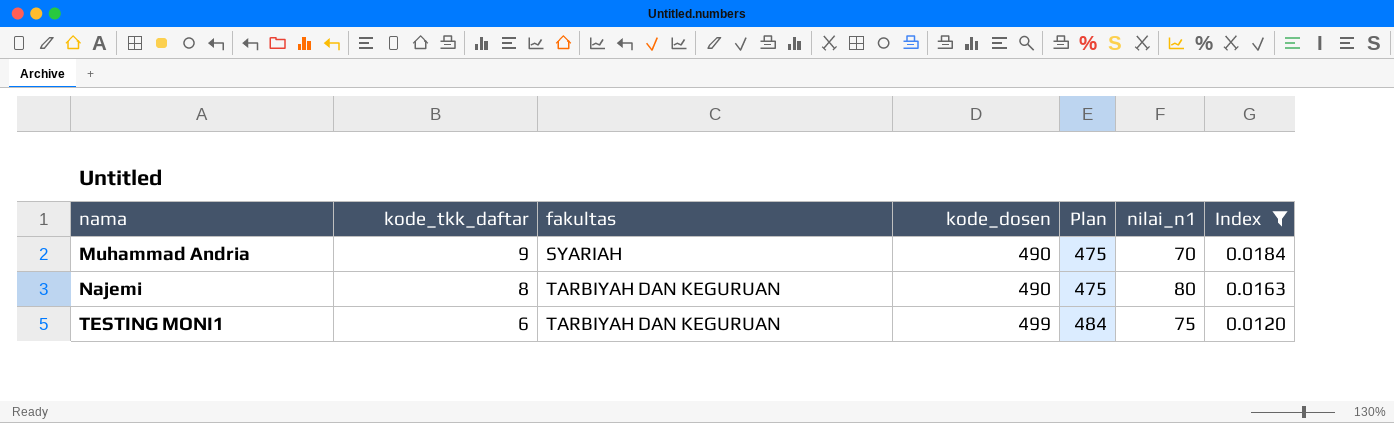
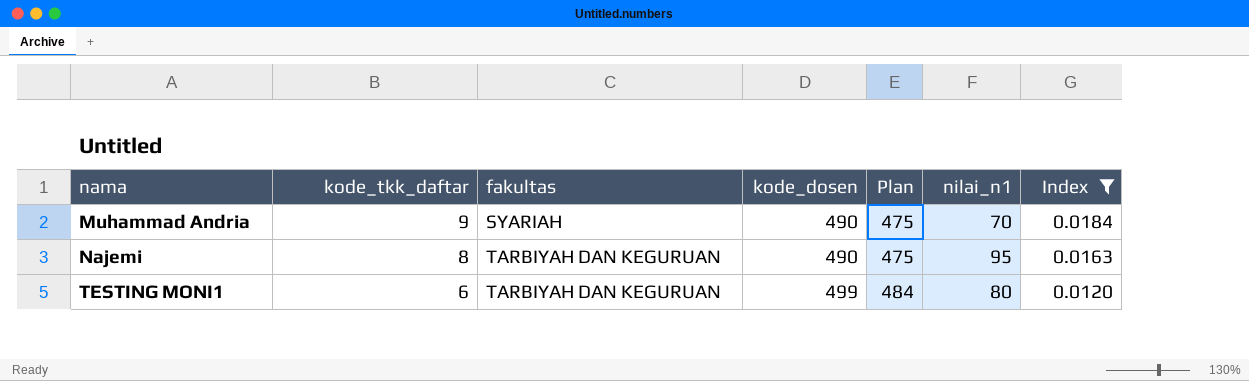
Najemi | nilai_n1: 80 -> 95
TESTING MONI1 | nilai_n1: 75 -> 80

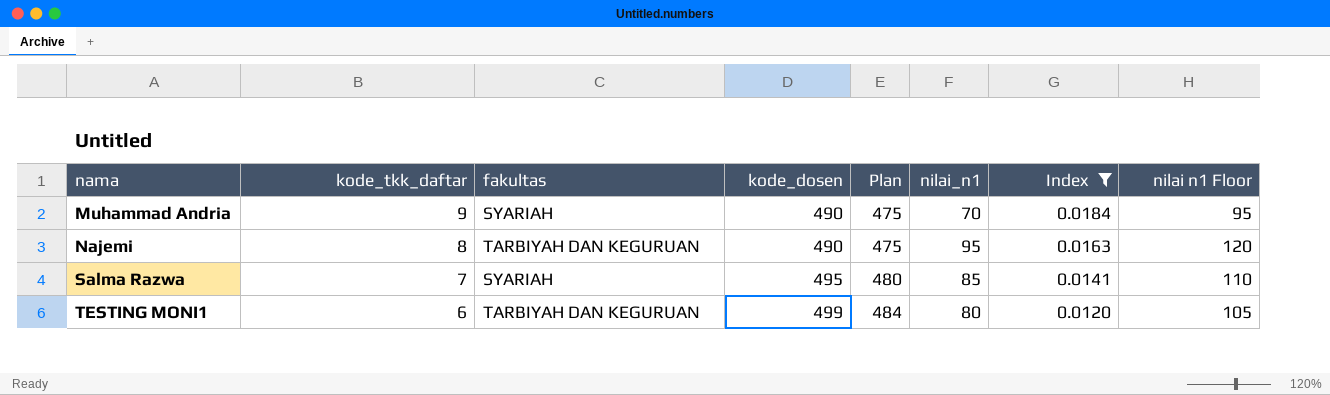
column nilai n1 Floor | formula: none -> [nilai_n1] + 25
row Salma Razwa: none -> 7 | SYARIAH | 495 | 480 | 85 | 0.0141 | 110

